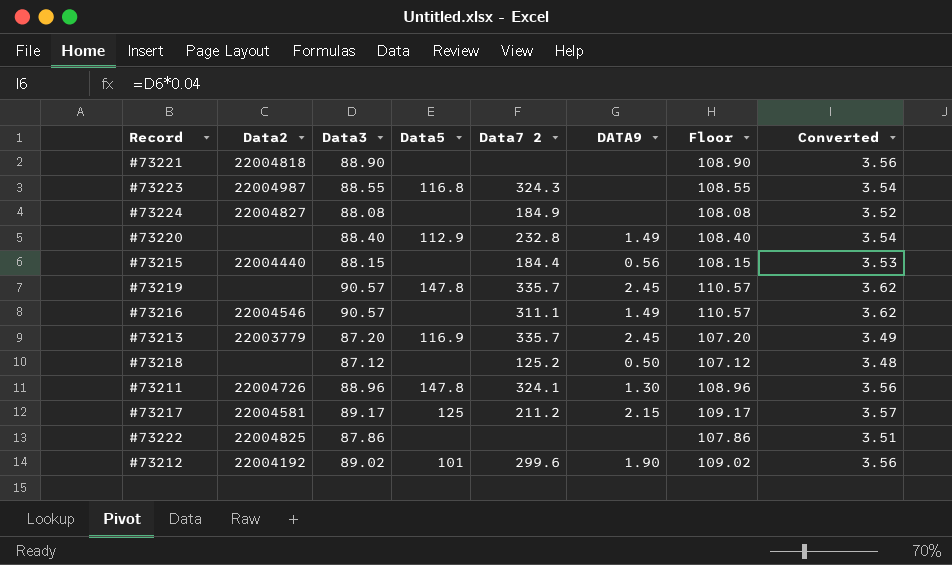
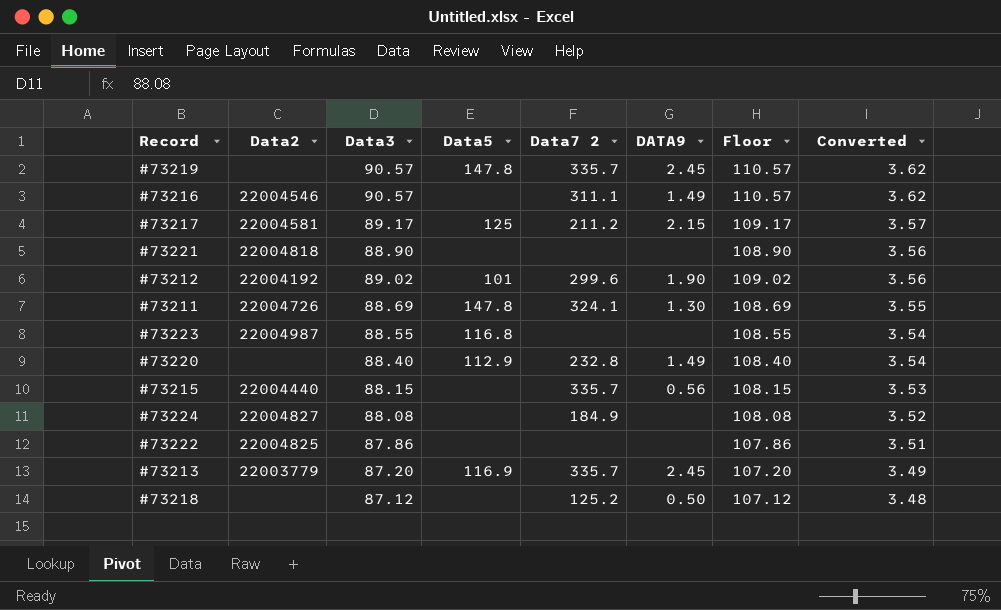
row order: none -> Converted descending
#73211 | Data3: 88.96 -> 88.69
#73211 | Floor: 108.96 -> 108.69
#73211 | Converted: 3.56 -> 3.55
#73223 | Data7 2: 324.3 -> none
#73215 | Data7 2: 184.4 -> 335.7

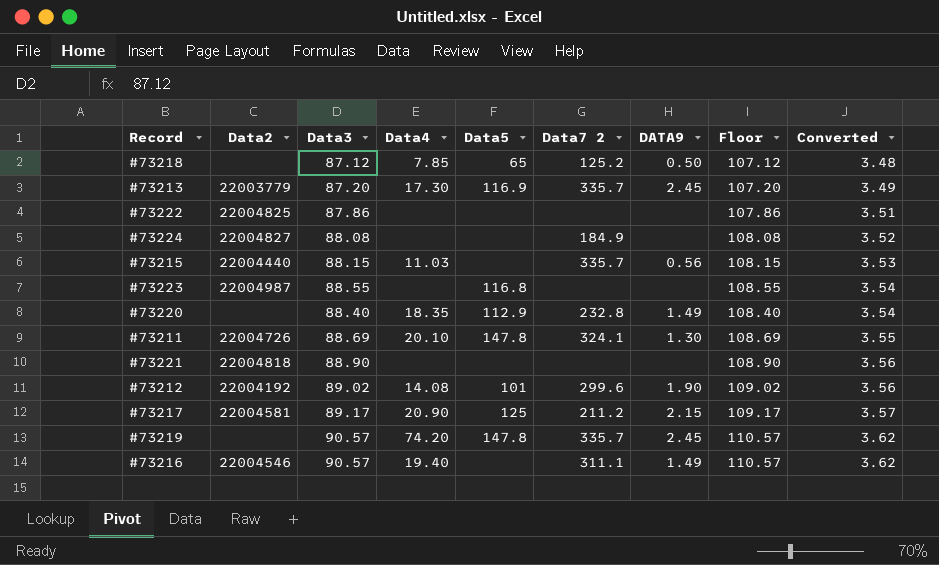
row order: Converted descending -> Converted ascending
column Data4 | position: none -> 4
#73218 | Data5: none -> 65

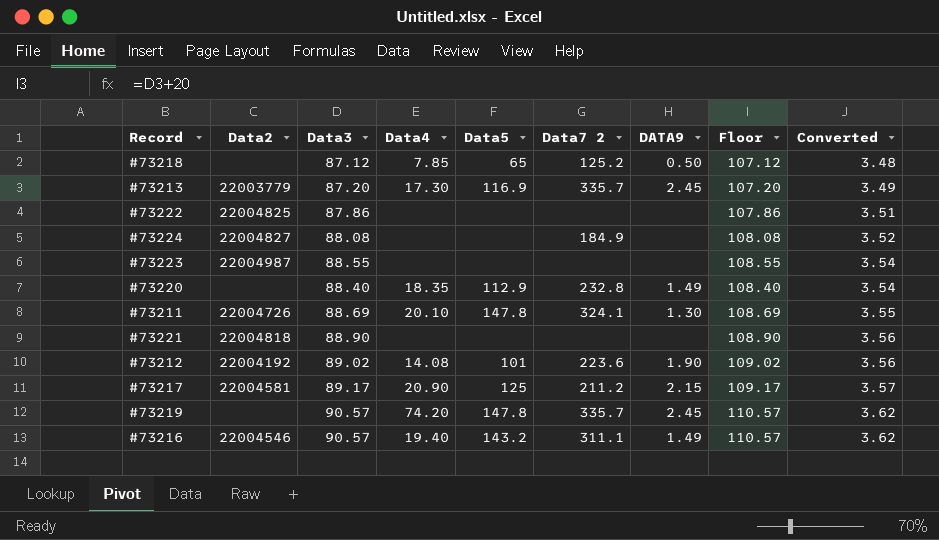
row #73215: 22004440 | 88.15 | 11.03 | none | 335.7 | 0.56 | 108.15 | 3.53 -> none
#73223 | Data5: 116.8 -> none
#73212 | Data7 2: 299.6 -> 223.6
#73216 | Data5: none -> 143.2

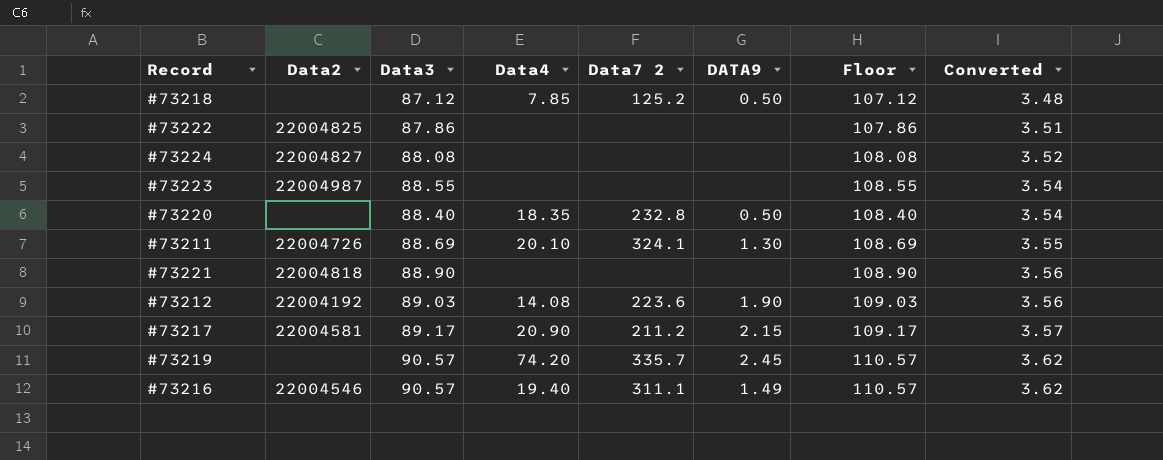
column Data5 | position: 5 -> none
row #73213: 22003779 | 87.20 | 17.30 | 116.9 | 335.7 | 2.45 | 107.20 | 3.49 -> none
#73224 | Data7 2: 184.9 -> none
#73220 | DATA9: 1.49 -> 0.50
#73212 | Data3: 89.02 -> 89.03
#73212 | Floor: 109.02 -> 109.03

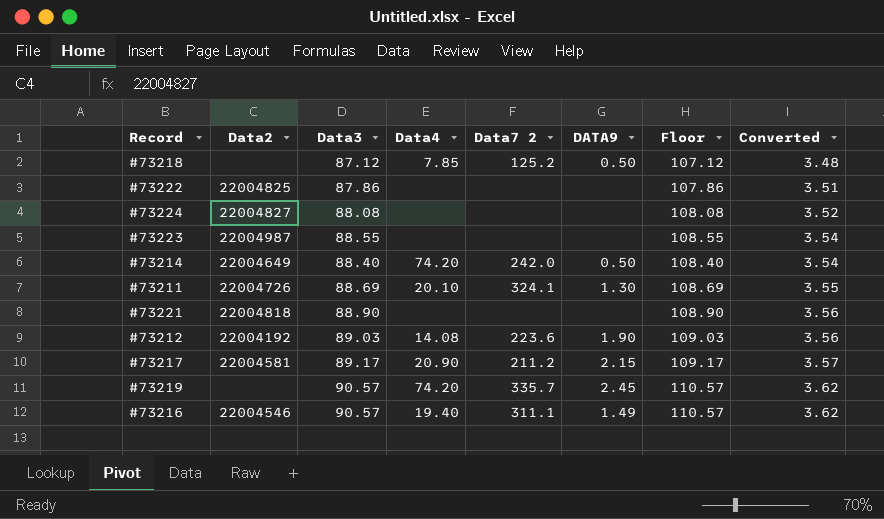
row #73220: none | 88.40 | 18.35 | 232.8 | 0.50 | 108.40 | 3.54 -> none
row #73214: none -> 22004649 | 88.40 | 74.20 | 242.0 | 0.50 | 108.40 | 3.54

